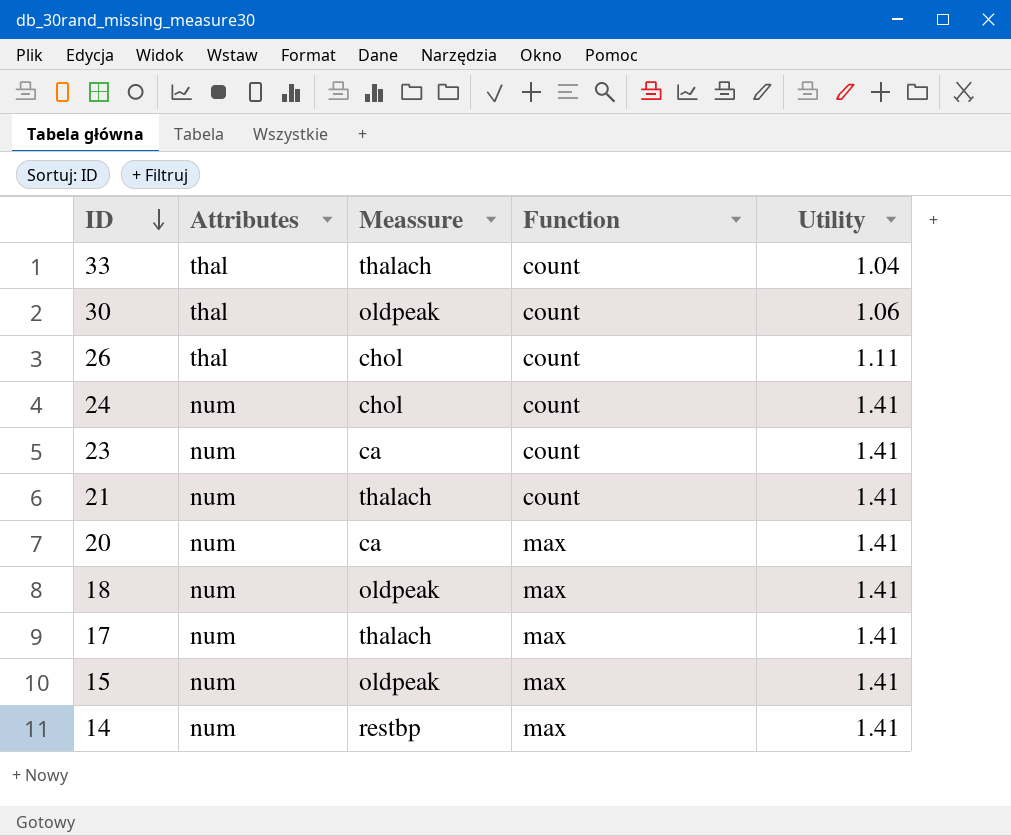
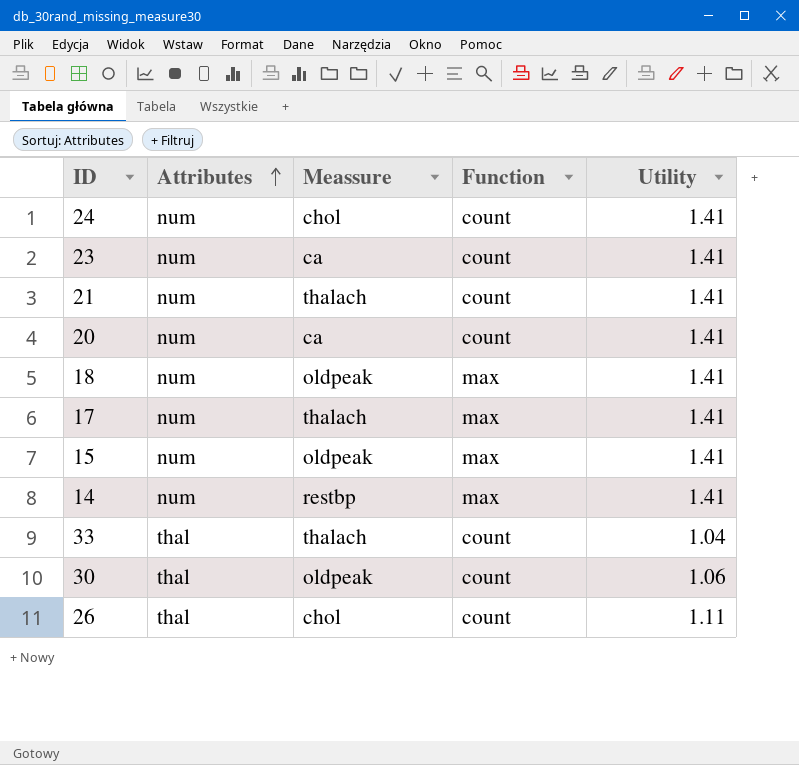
row order: ID descending -> Attributes ascending
20 | Function: max -> count

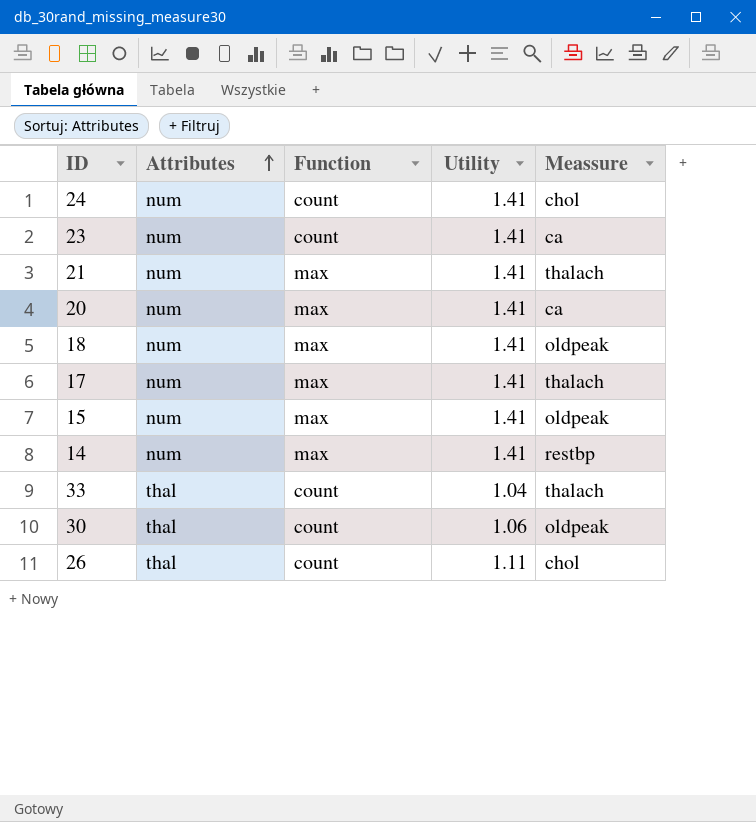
column Meassure | position: 3 -> 5
21 | Function: count -> max
20 | Function: count -> max

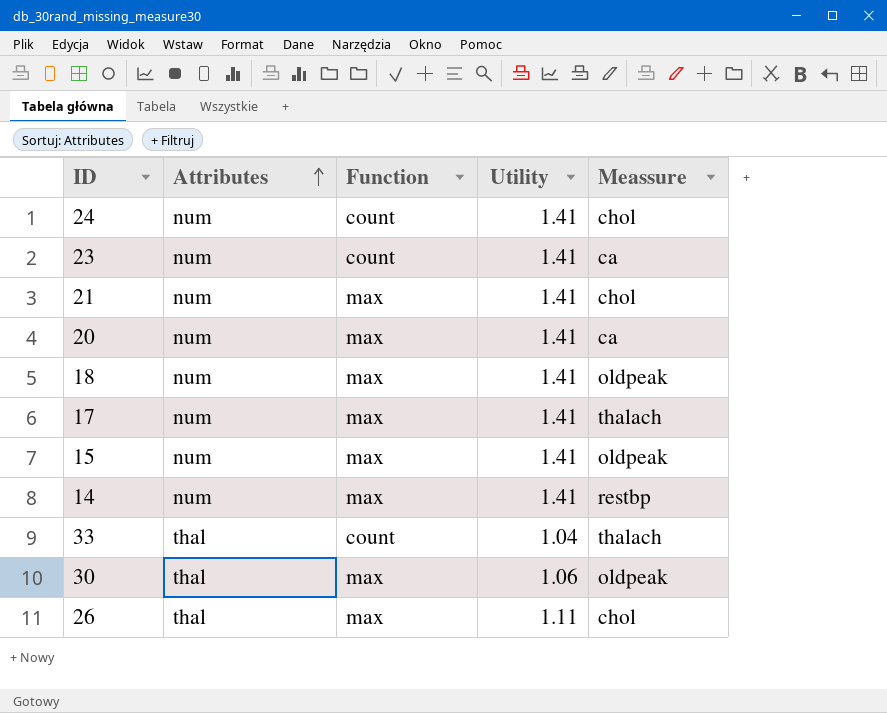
21 | Meassure: thalach -> chol
30 | Function: count -> max
26 | Function: count -> max

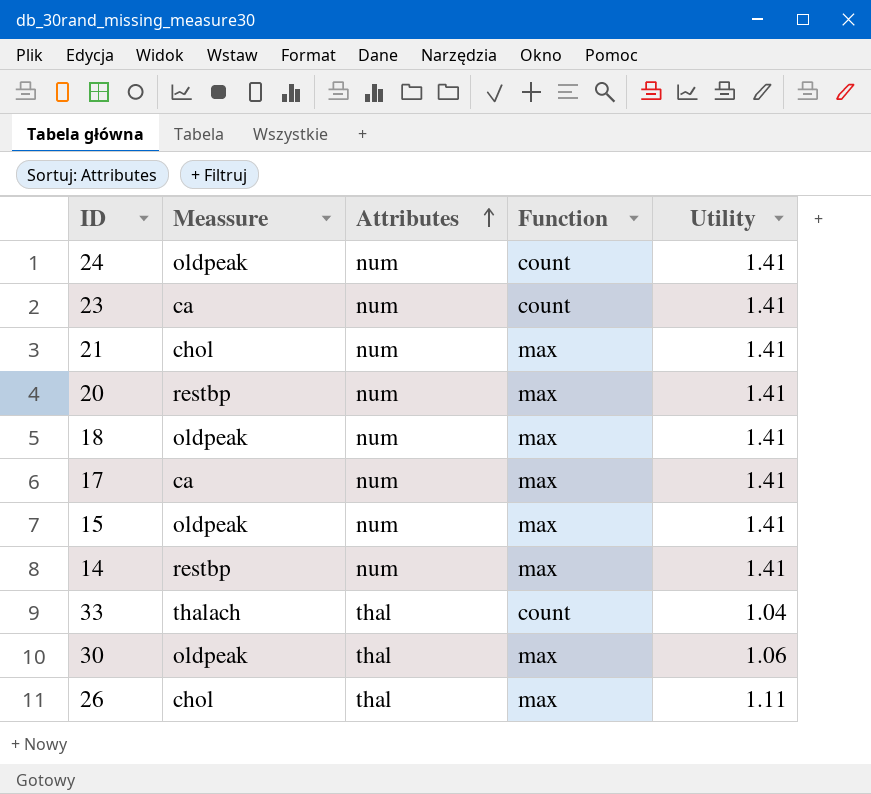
column Meassure | position: 5 -> 2
24 | Meassure: chol -> oldpeak
20 | Meassure: ca -> restbp
17 | Meassure: thalach -> ca

